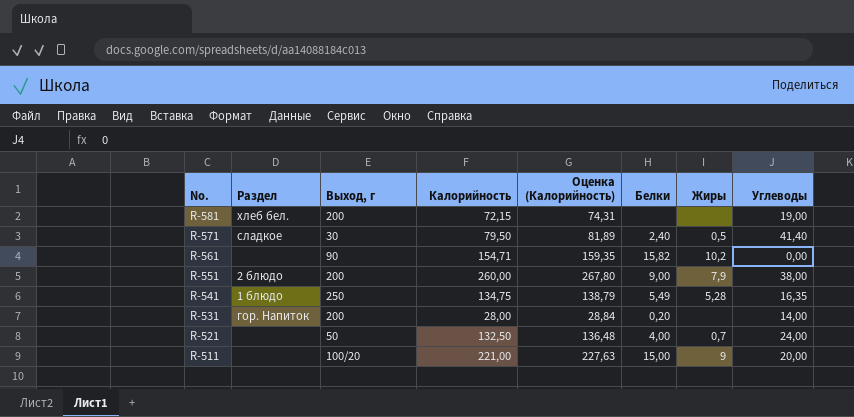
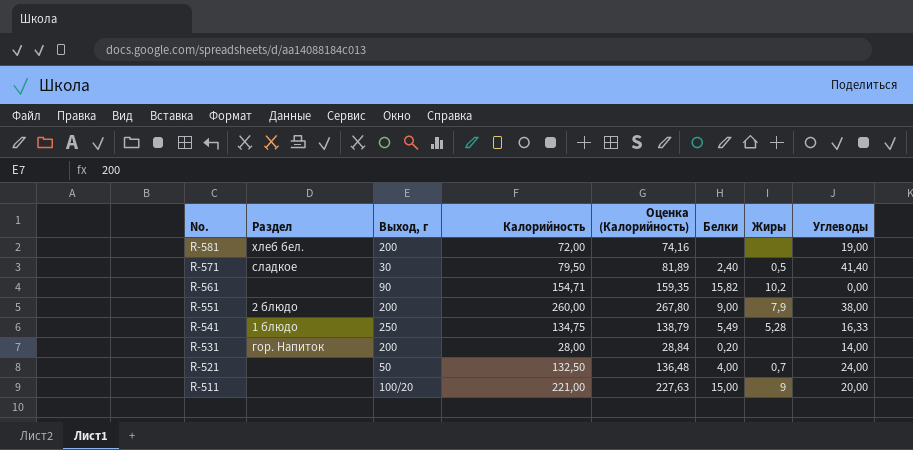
R-581 | Калорийность: 72,15 -> 72,00
R-581 | Оценка (Калорийность): 74,31 -> 74,16
R-541 | Углеводы: 16,35 -> 16,33

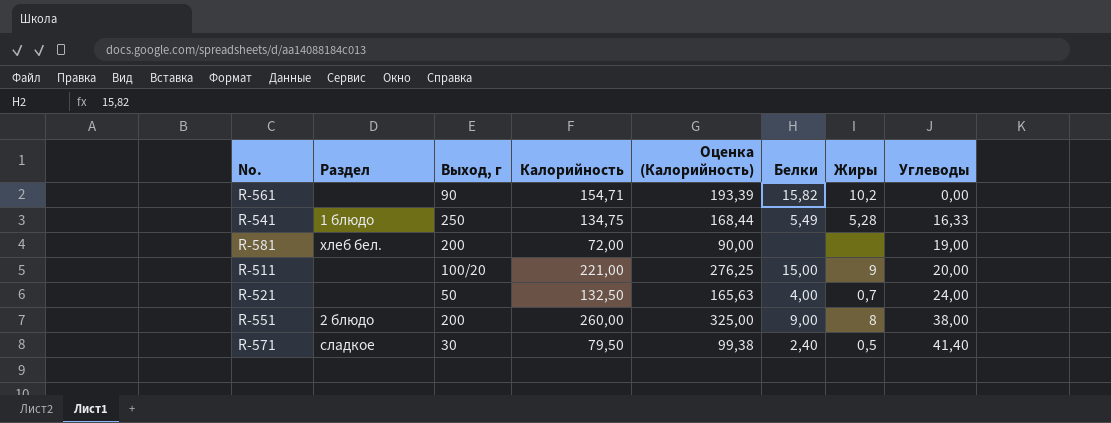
row order: No. descending -> Углеводы ascending
column Оценка (Калорийность) | formula: [Калорийность] * 1,03 -> [Калорийность] * 1,25
row R-531: гор. Напиток | 200 | 28,00 | 28,84 | 0,20 | none | 14,00 -> none
R-551 | Жиры: 7,9 -> 8

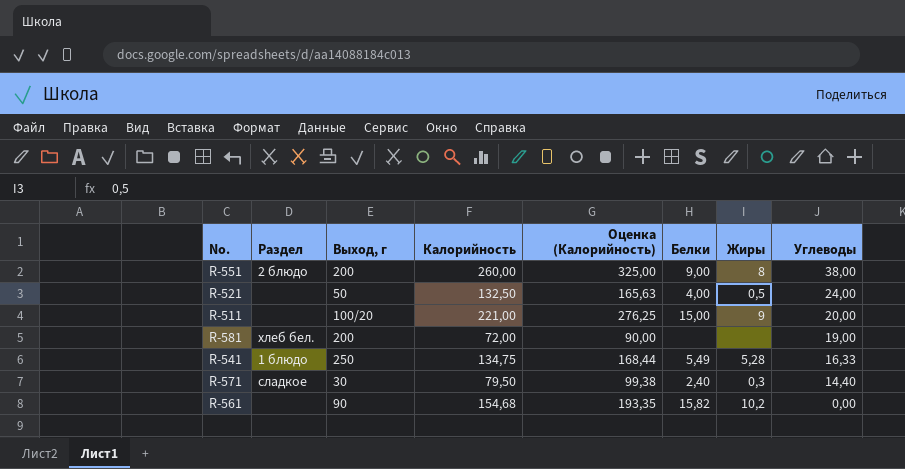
row order: Углеводы ascending -> Углеводы descending
R-521 | Жиры: 0,7 -> 0,5
R-571 | Жиры: 0,5 -> 0,3
R-571 | Углеводы: 41,40 -> 14,40
R-561 | Калорийность: 154,71 -> 154,68
R-561 | Оценка (Калорийность): 193,39 -> 193,35

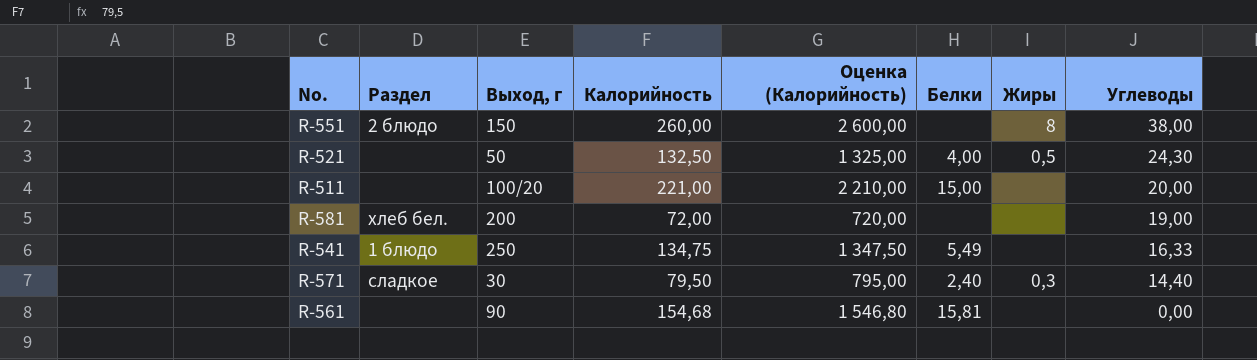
column Оценка (Калорийность) | formula: [Калорийность] * 1,25 -> [Калорийность] * 10
R-551 | Выход, г: 200 -> 150
R-551 | Белки: 9,00 -> none
R-521 | Углеводы: 24,00 -> 24,30
R-511 | Жиры: 9 -> none
R-541 | Жиры: 5,28 -> none
R-561 | Белки: 15,82 -> 15,81
R-561 | Жиры: 10,2 -> none

